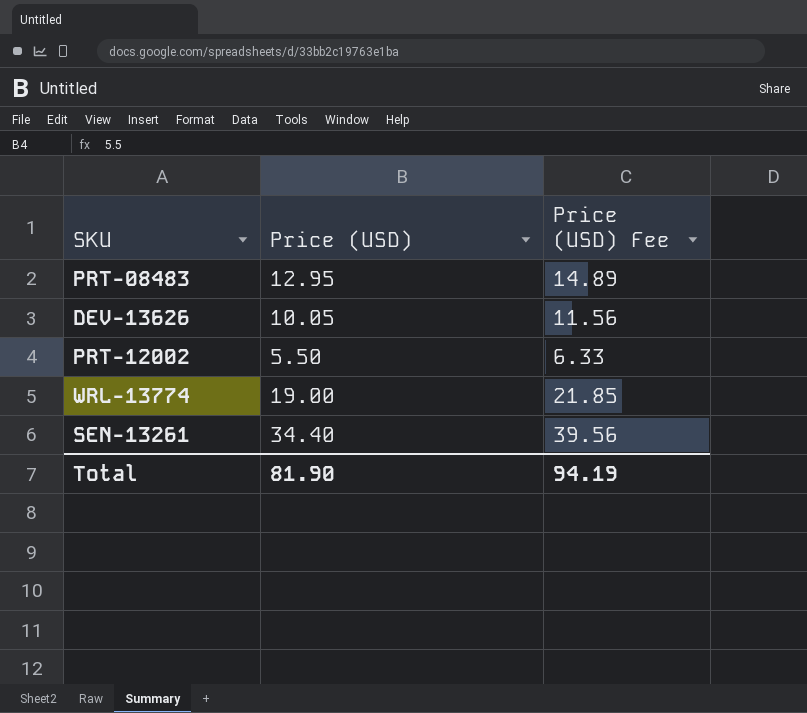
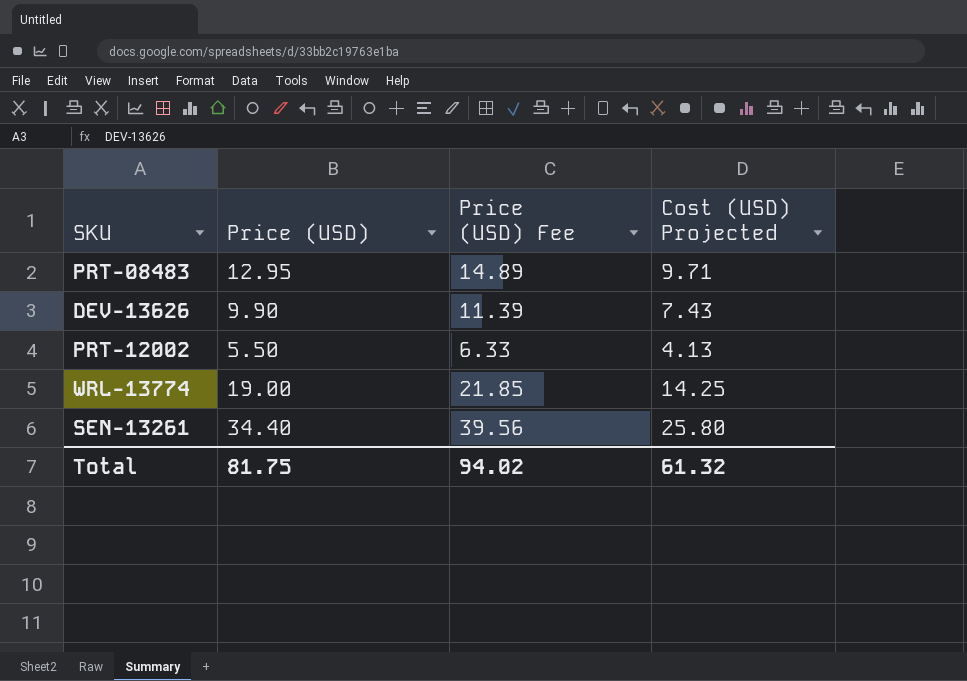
column Cost (USD) Projected | formula: none -> [Price (USD)] * 0.75
DEV-13626 | Price (USD): 10.05 -> 9.90
DEV-13626 | Price (USD) Fee: 11.56 -> 11.39
Total | Price (USD): 81.90 -> 81.75
Total | Price (USD) Fee: 94.19 -> 94.02

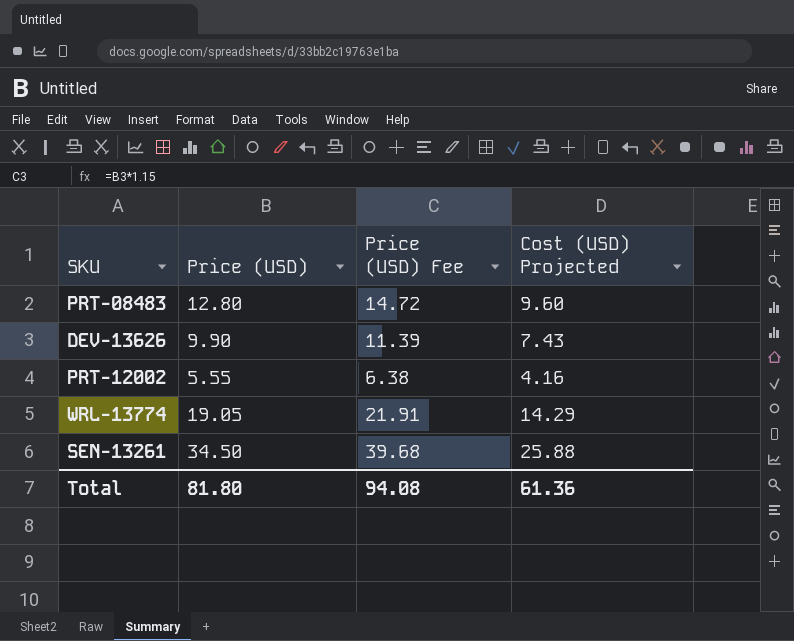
PRT-08483 | Price (USD): 12.95 -> 12.80
PRT-08483 | Price (USD) Fee: 14.89 -> 14.72
PRT-08483 | Cost (USD) Projected: 9.71 -> 9.60
PRT-12002 | Price (USD): 5.50 -> 5.55
PRT-12002 | Price (USD) Fee: 6.33 -> 6.38
PRT-12002 | Cost (USD) Projected: 4.13 -> 4.16
WRL-13774 | Price (USD): 19.00 -> 19.05
WRL-13774 | Price (USD) Fee: 21.85 -> 21.91
WRL-13774 | Cost (USD) Projected: 14.25 -> 14.29
SEN-13261 | Price (USD): 34.40 -> 34.50
SEN-13261 | Price (USD) Fee: 39.56 -> 39.68
SEN-13261 | Cost (USD) Projected: 25.80 -> 25.88
Total | Price (USD): 81.75 -> 81.80
Total | Price (USD) Fee: 94.02 -> 94.08
Total | Cost (USD) Projected: 61.32 -> 61.36

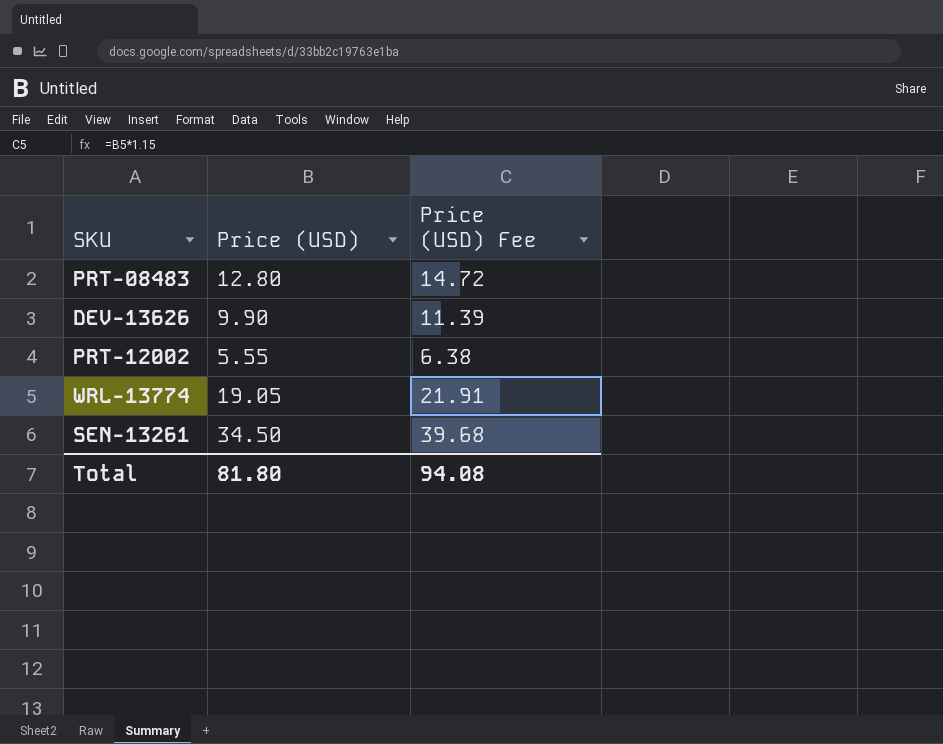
column Cost (USD) Projected | formula: [Price (USD)] * 0.75 -> none

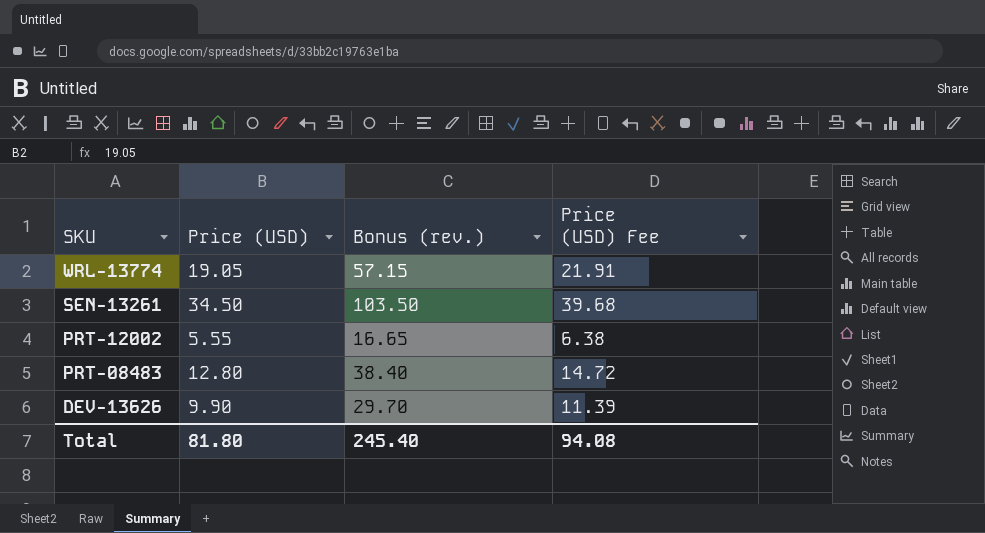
row order: none -> SKU descending
column Bonus (rev.) | formula: none -> [Price (USD)] * 3

